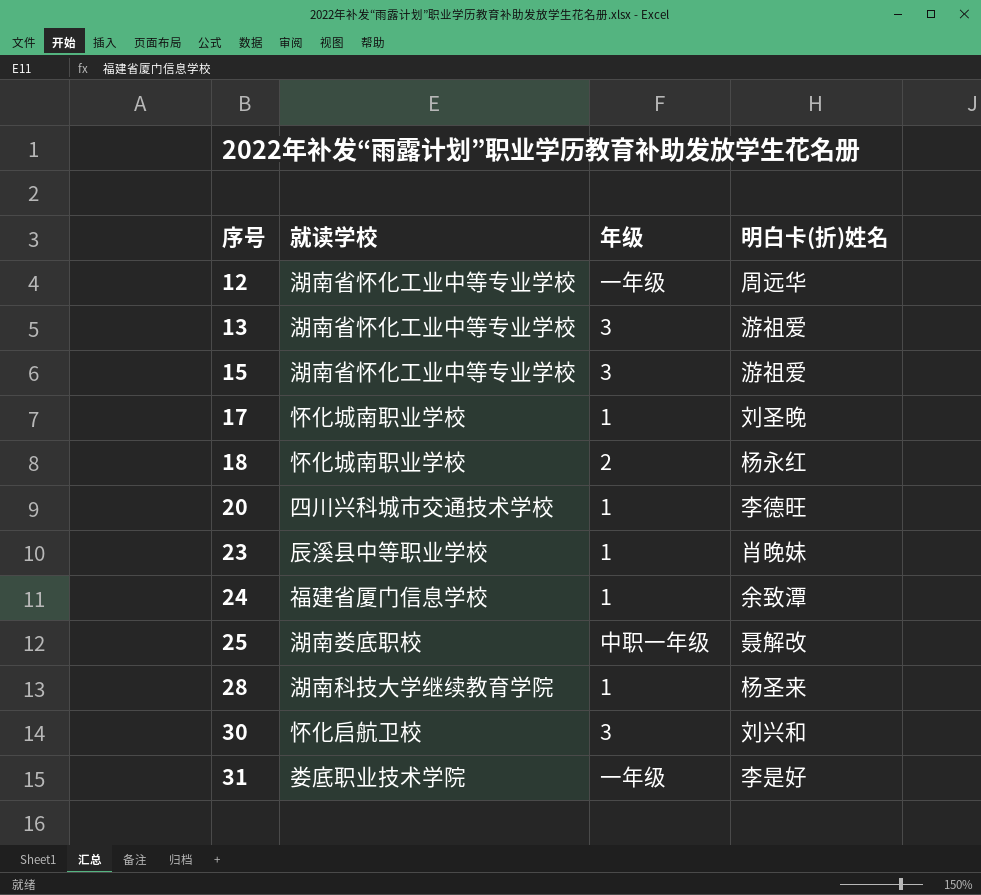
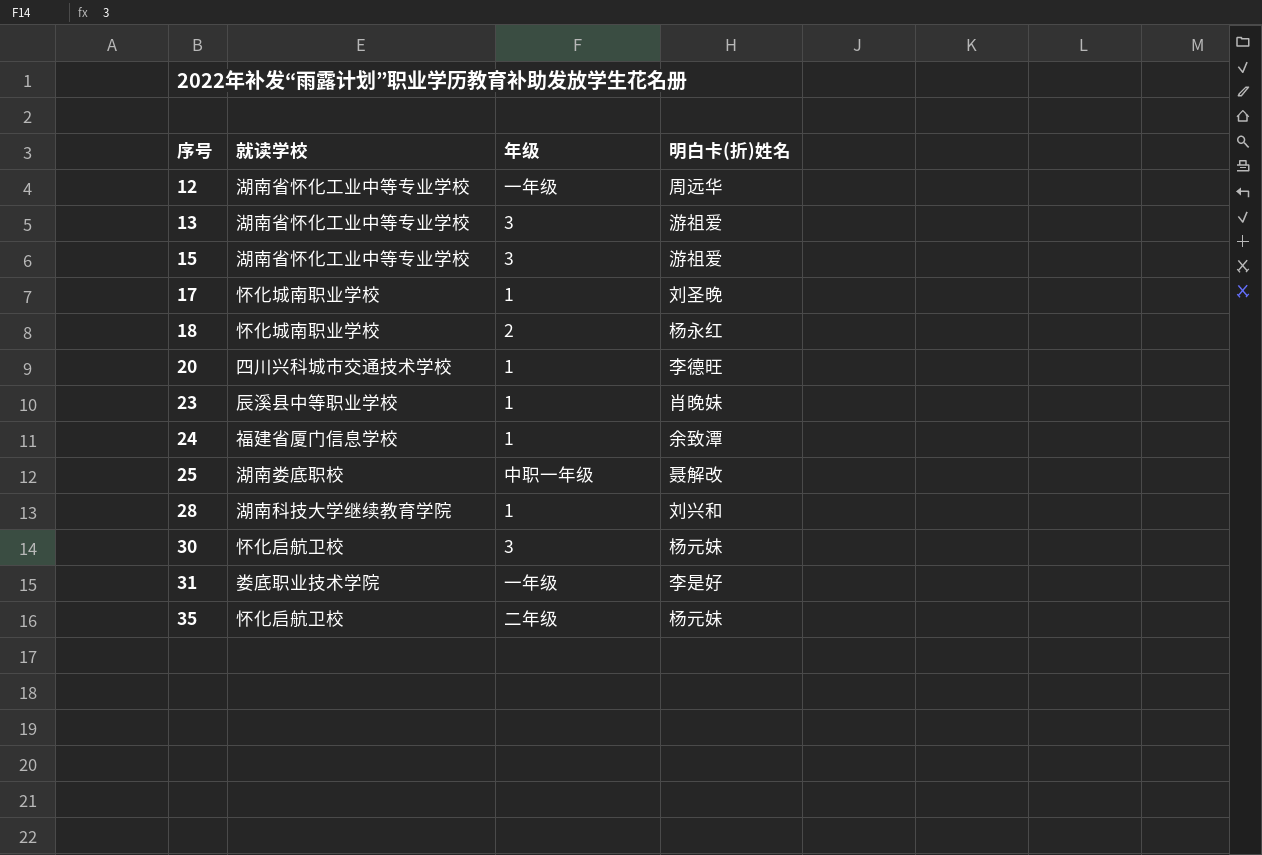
28 | 明白卡(折)姓名: 杨圣来 -> 刘兴和
30 | 明白卡(折)姓名: 刘兴和 -> 杨元妹
row 35: none -> 怀化启航卫校 | 二年级 | 杨元妹

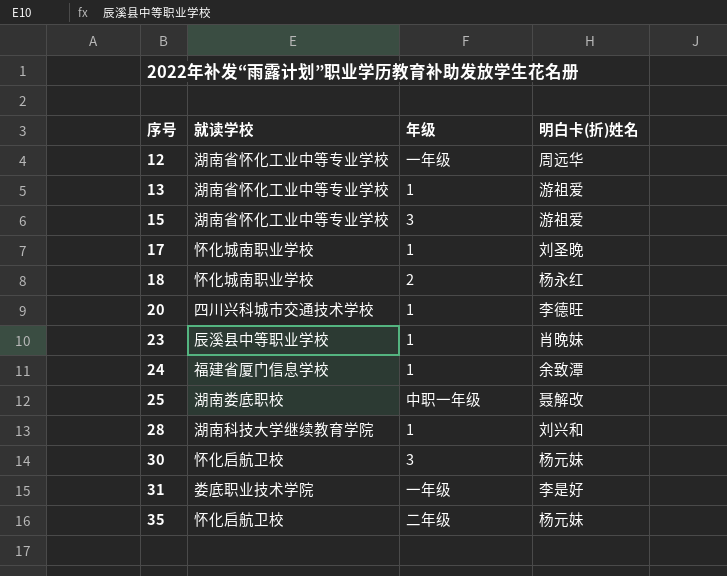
13 | 年级: 3 -> 1

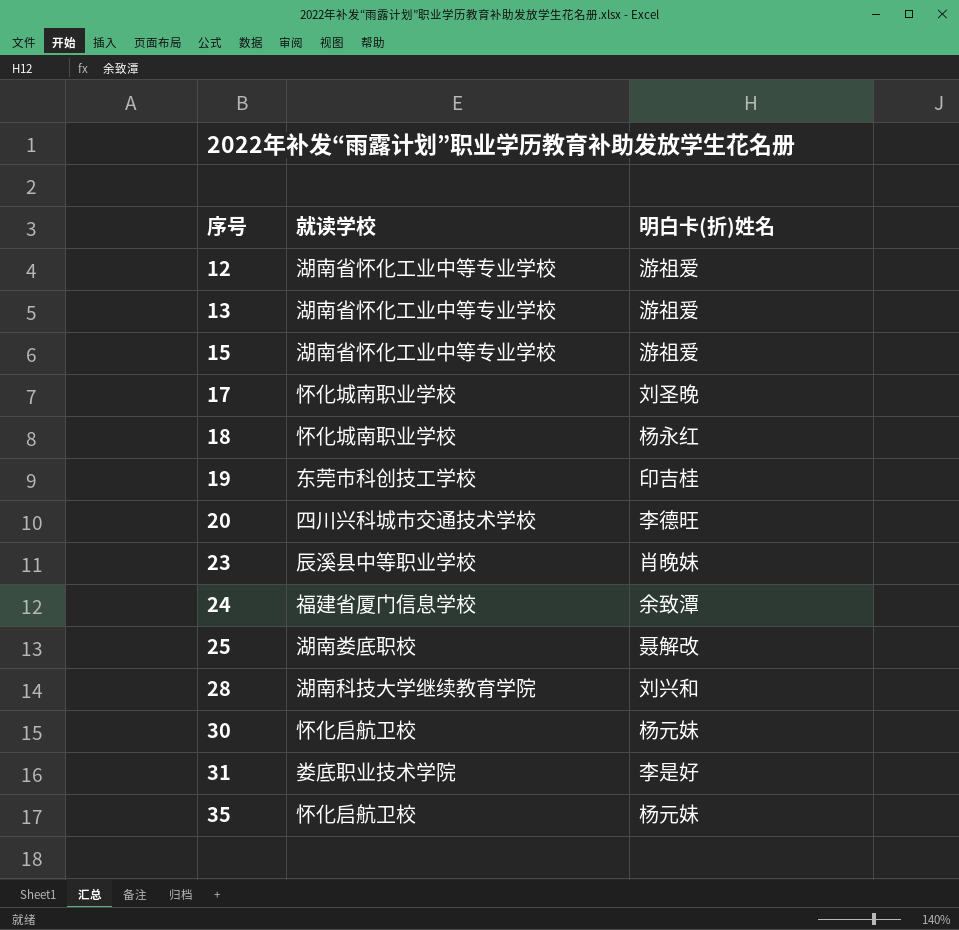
column 年级 | position: 3 -> none
12 | 明白卡(折)姓名: 周远华 -> 游祖爱
row 19: none -> 东莞市科创技工学校 | 印吉桂

